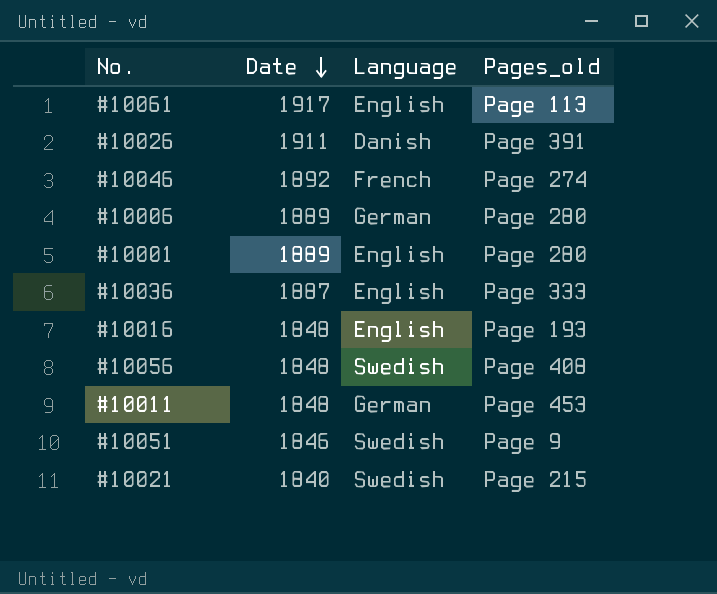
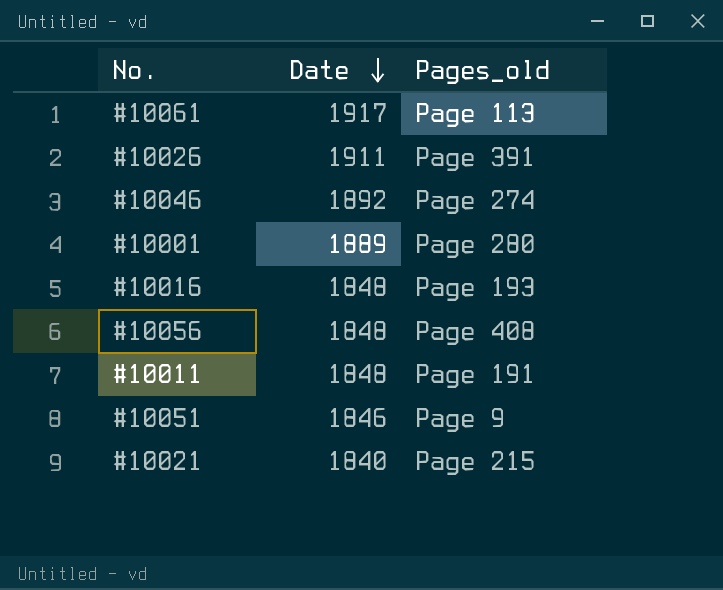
column Language | position: 3 -> none
row #10006: 1889 | German | Page 280 -> none
row #10036: 1887 | English | Page 333 -> none
#10011 | Pages_old: Page 453 -> Page 191

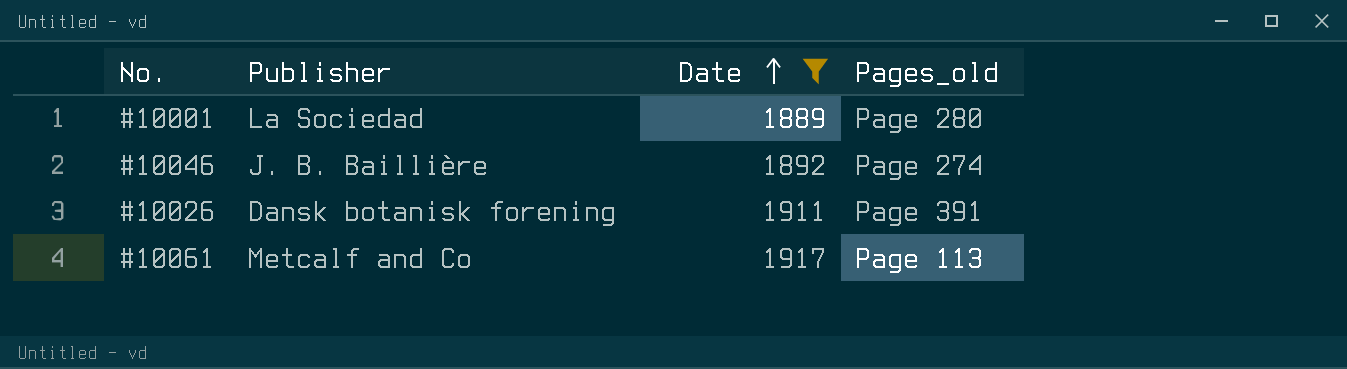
filter: none -> Date >= 1889
row order: Date descending -> Date ascending
column Publisher | position: none -> 2

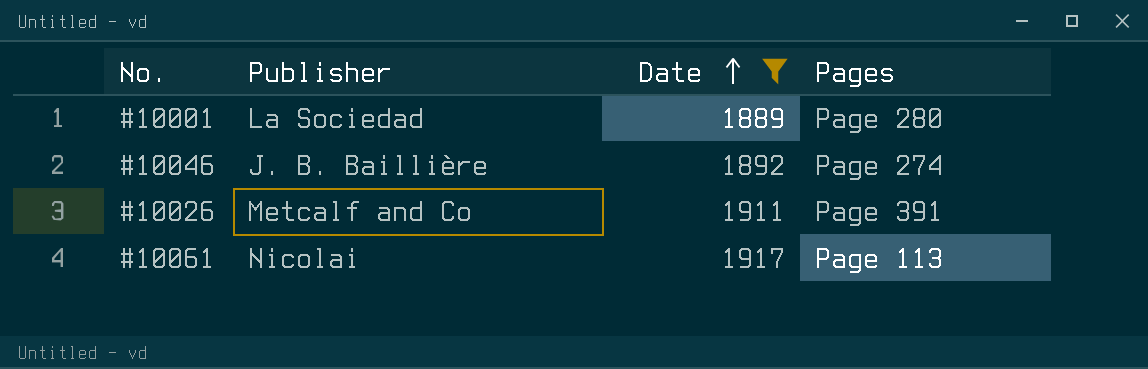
column name: Pages_old -> Pages
#10026 | Publisher: Dansk botanisk forening -> Metcalf and Co
#10061 | Publisher: Metcalf and Co -> Nicolai

